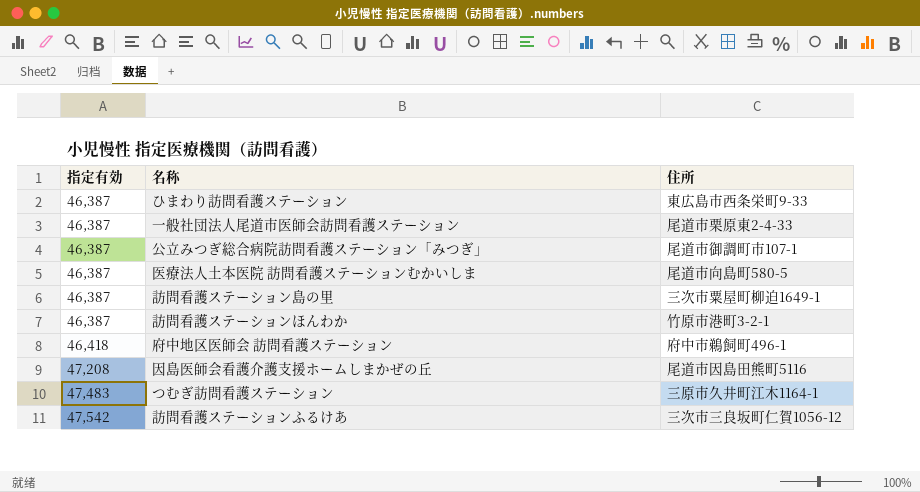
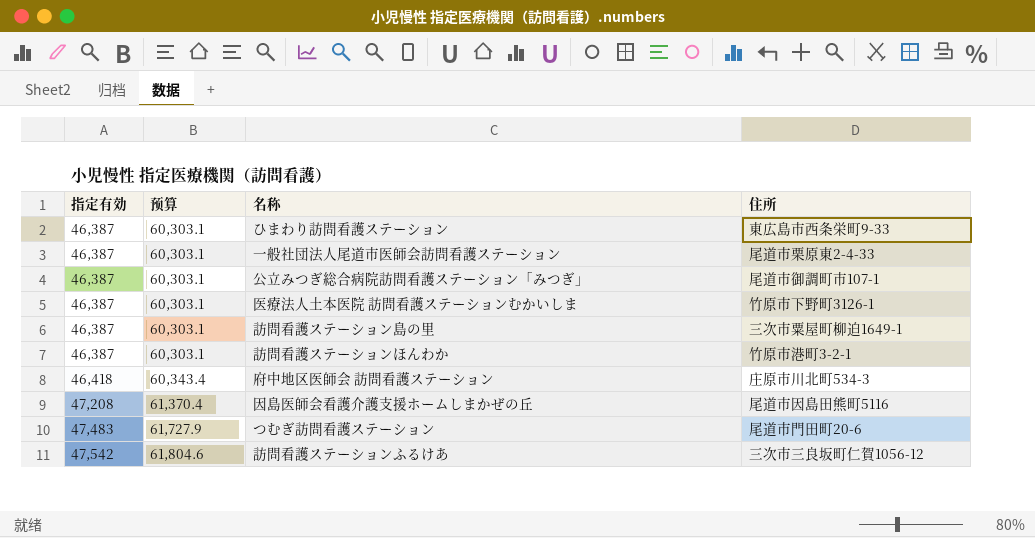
column 预算 | formula: none -> [指定有効] * 1.3
医療法人土本医院 訪問看護ステーションむかいしま | 住所: 尾道市向島町580-5 -> 竹原市下野町3126-1
府中地区医師会 訪問看護ステーション | 住所: 府中市鵜飼町496-1 -> 庄原市川北町534-3
つむぎ訪問看護ステーション | 住所: 三原市久井町江木1164-1 -> 尾道市門田町20-6

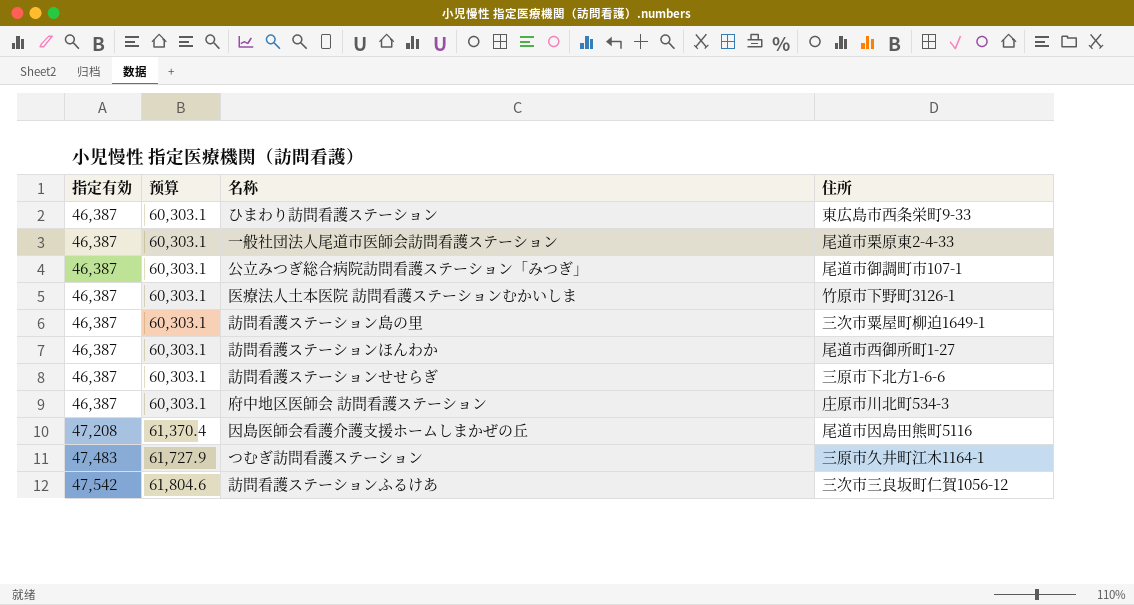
訪問看護ステーションほんわか | 住所: 竹原市港町3-2-1 -> 尾道市西御所町1-27
row 訪問看護ステーションせせらぎ: none -> 46,387 | 60,303.1 | 三原市下北方1-6-6
府中地区医師会 訪問看護ステーション | 指定有効: 46,418 -> 46,387
府中地区医師会 訪問看護ステーション | 预算: 60,343.4 -> 60,303.1
つむぎ訪問看護ステーション | 住所: 尾道市門田町20-6 -> 三原市久井町江木1164-1

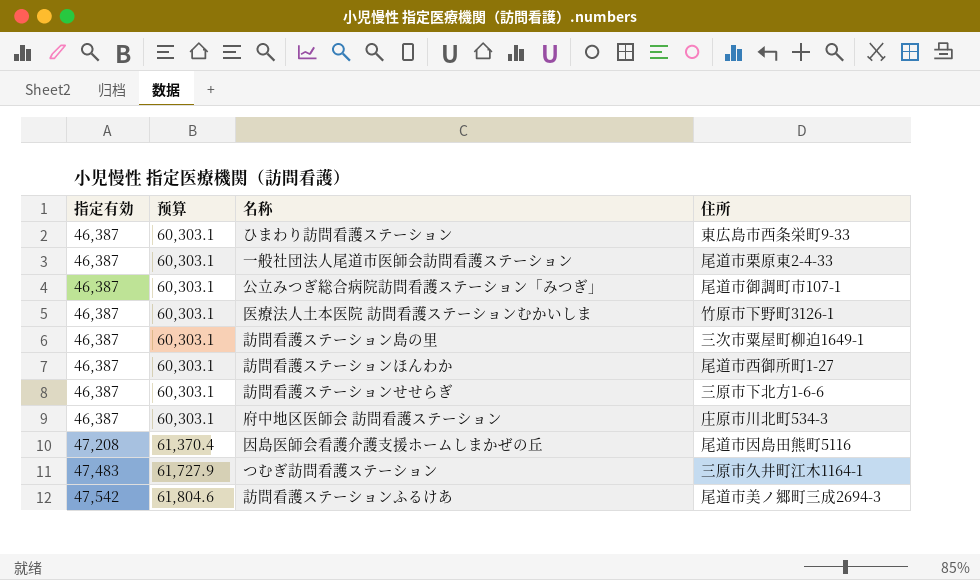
訪問看護ステーションふるけあ | 住所: 三次市三良坂町仁賀1056-12 -> 尾道市美ノ郷町三成2694-3

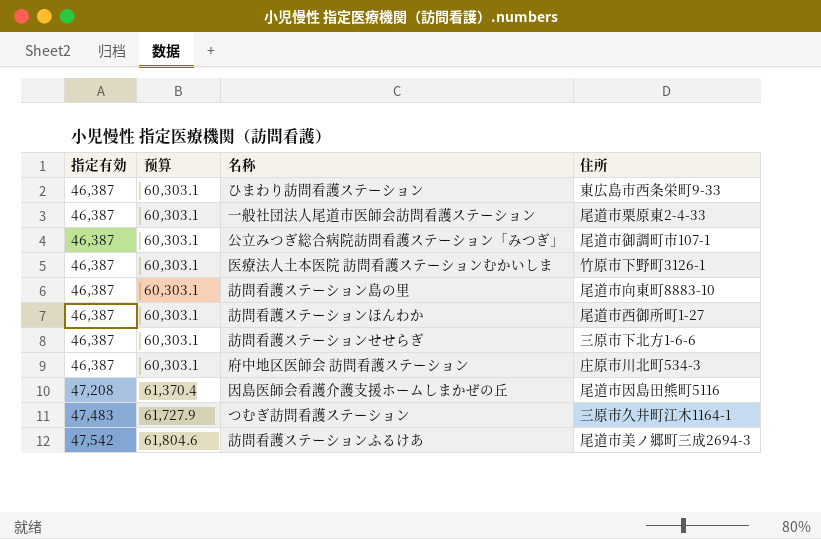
訪問看護ステーション島の里 | 住所: 三次市粟屋町柳迫1649-1 -> 尾道市向東町8883-10

